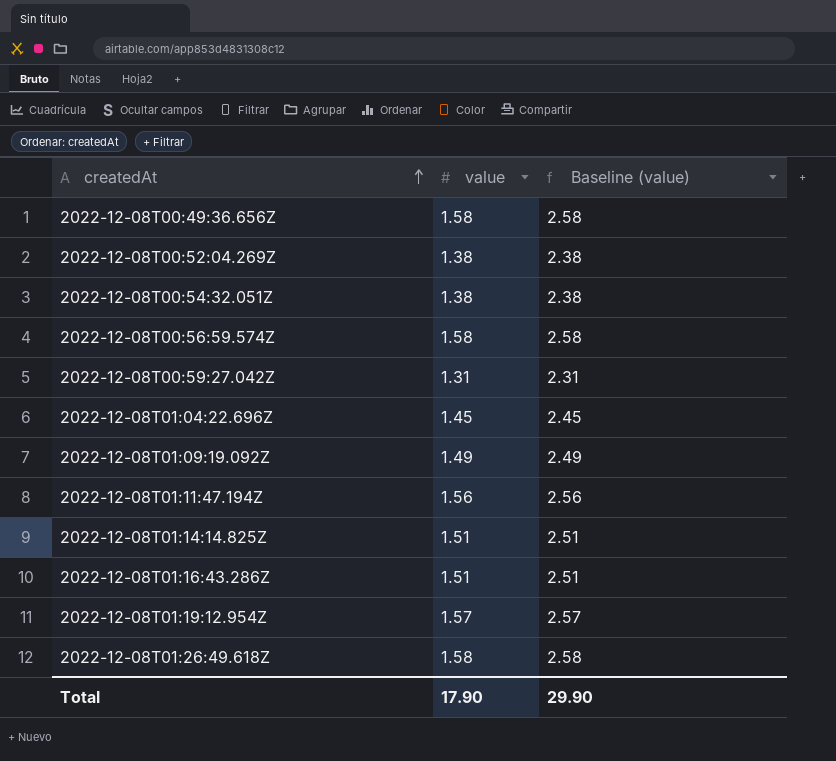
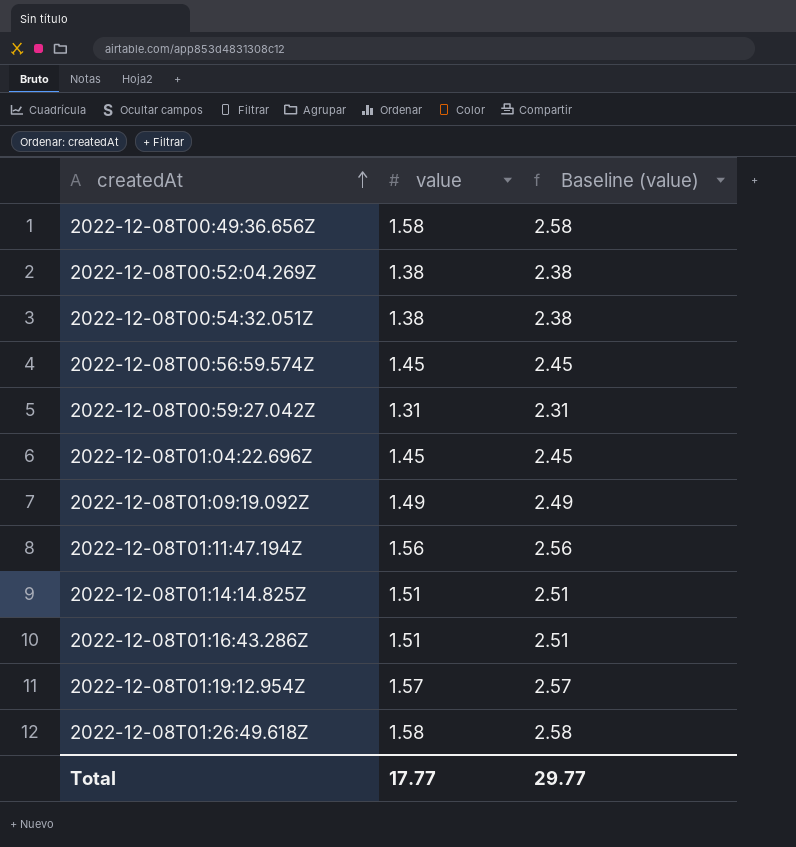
2022-12-08T00:56:59.574Z | value: 1.58 -> 1.45
2022-12-08T00:56:59.574Z | Baseline (value): 2.58 -> 2.45
Total | value: 17.90 -> 17.77
Total | Baseline (value): 29.90 -> 29.77

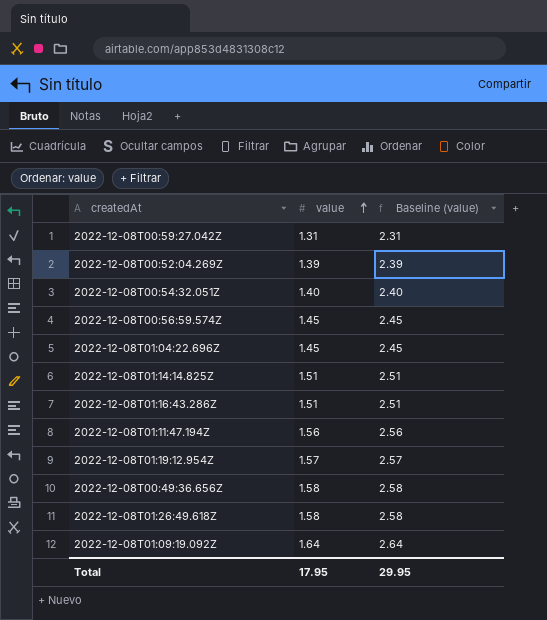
row order: createdAt ascending -> value ascending
2022-12-08T00:52:04.269Z | value: 1.38 -> 1.39
2022-12-08T00:52:04.269Z | Baseline (value): 2.38 -> 2.39
2022-12-08T00:54:32.051Z | value: 1.38 -> 1.40
2022-12-08T00:54:32.051Z | Baseline (value): 2.38 -> 2.40
2022-12-08T01:09:19.092Z | value: 1.49 -> 1.64
2022-12-08T01:09:19.092Z | Baseline (value): 2.49 -> 2.64
Total | value: 17.77 -> 17.95
Total | Baseline (value): 29.77 -> 29.95

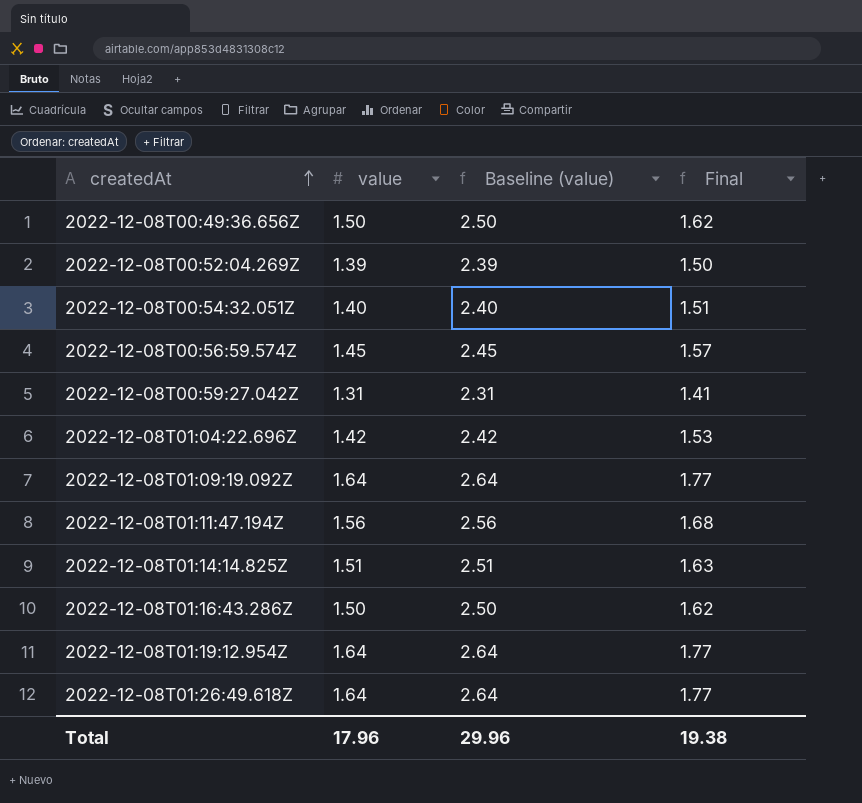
row order: value ascending -> createdAt ascending
column Final | formula: none -> [value] * 1.08
2022-12-08T00:49:36.656Z | value: 1.58 -> 1.50
2022-12-08T00:49:36.656Z | Baseline (value): 2.58 -> 2.50
2022-12-08T01:04:22.696Z | value: 1.45 -> 1.42
2022-12-08T01:04:22.696Z | Baseline (value): 2.45 -> 2.42
2022-12-08T01:16:43.286Z | value: 1.51 -> 1.50
2022-12-08T01:16:43.286Z | Baseline (value): 2.51 -> 2.50
2022-12-08T01:19:12.954Z | value: 1.57 -> 1.64
2022-12-08T01:19:12.954Z | Baseline (value): 2.57 -> 2.64
2022-12-08T01:26:49.618Z | value: 1.58 -> 1.64
2022-12-08T01:26:49.618Z | Baseline (value): 2.58 -> 2.64
Total | value: 17.95 -> 17.96
Total | Baseline (value): 29.95 -> 29.96

